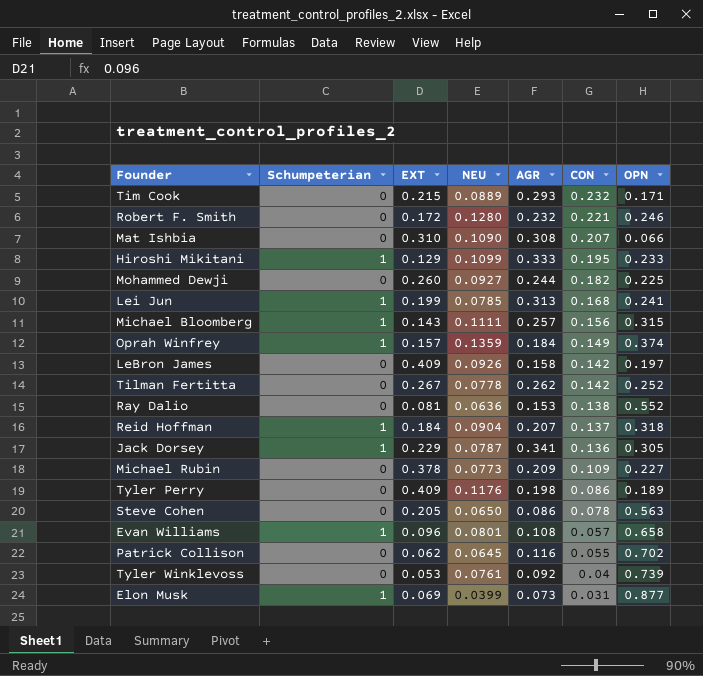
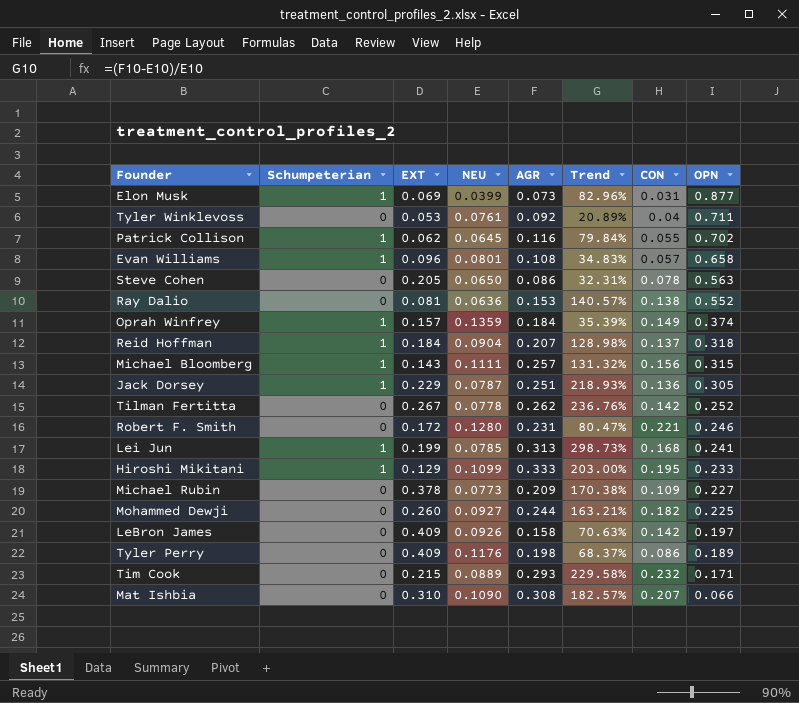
row order: CON descending -> OPN descending
column Trend | formula: none -> ([AGR] - [NEU]) / [NEU]
Tyler Winklevoss | OPN: 0.739 -> 0.711
Patrick Collison | Schumpeterian: 0 -> 1
Jack Dorsey | AGR: 0.341 -> 0.251
Robert F. Smith | AGR: 0.232 -> 0.231

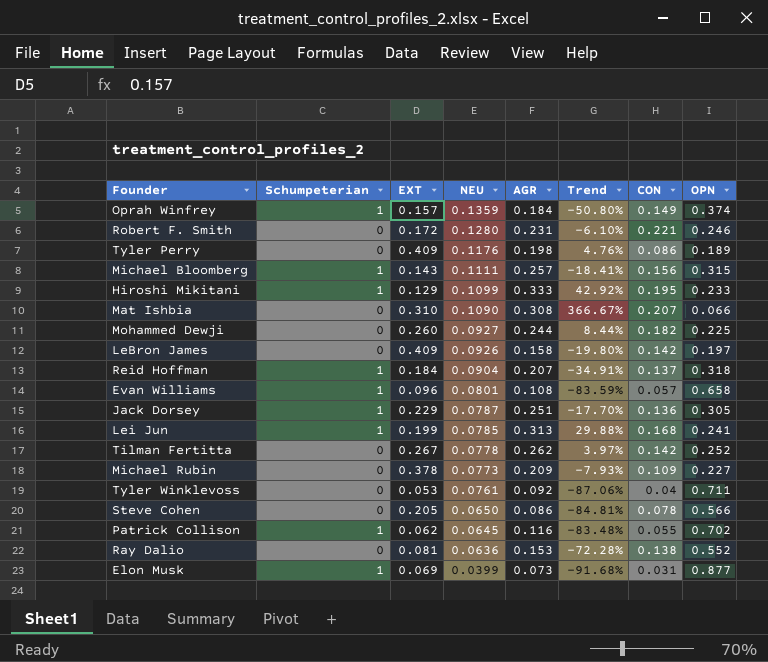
row order: OPN descending -> NEU descending
column Trend | formula: ([AGR] - [NEU]) / [NEU] -> ([AGR] - [OPN]) / [OPN]
row Tim Cook: 0 | 0.215 | 0.0889 | 0.293 | 229.58% | 0.232 | 0.171 -> none
Steve Cohen | OPN: 0.563 -> 0.566

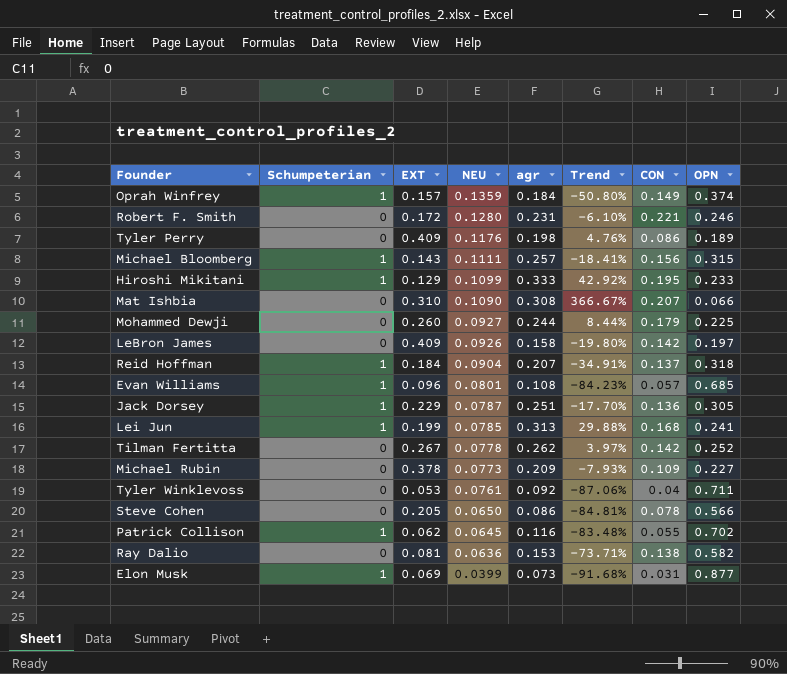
column name: AGR -> agr
Mohammed Dewji | CON: 0.182 -> 0.179
Evan Williams | Trend: -83.59% -> -84.23%
Evan Williams | OPN: 0.658 -> 0.685
Ray Dalio | Trend: -72.28% -> -73.71%
Ray Dalio | OPN: 0.552 -> 0.582

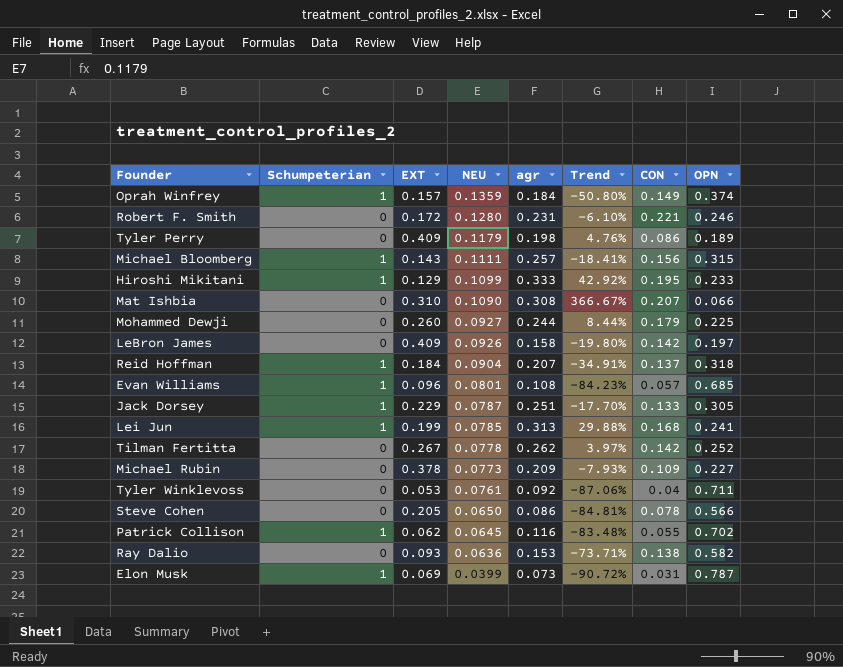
Tyler Perry | NEU: 0.1176 -> 0.1179
Jack Dorsey | CON: 0.136 -> 0.133
Ray Dalio | EXT: 0.081 -> 0.093
Elon Musk | Trend: -91.68% -> -90.72%
Elon Musk | OPN: 0.877 -> 0.787

